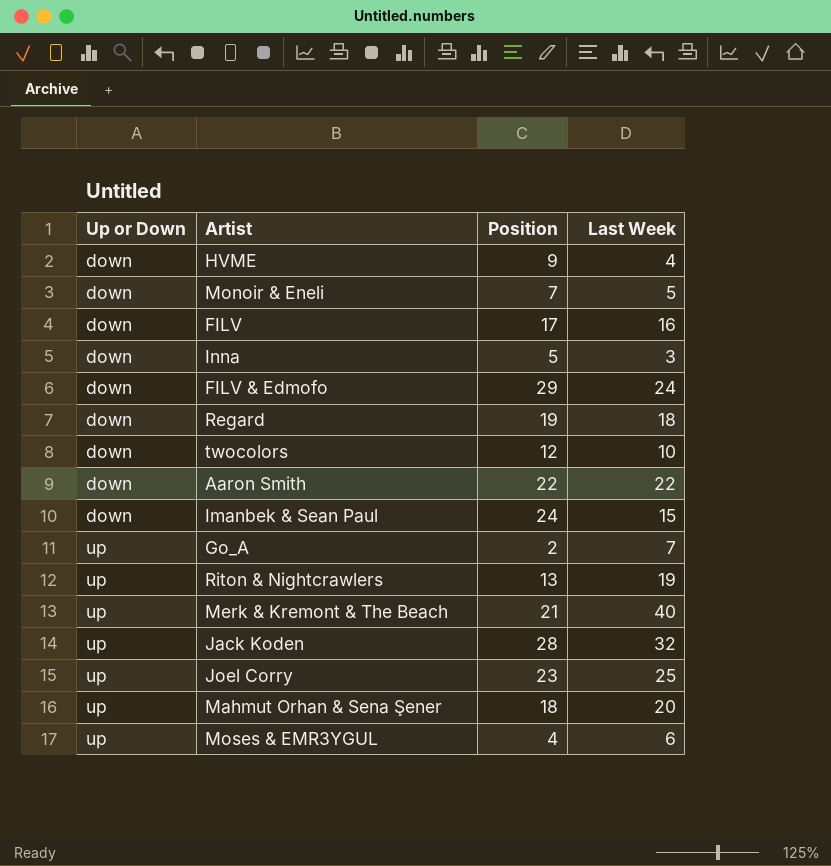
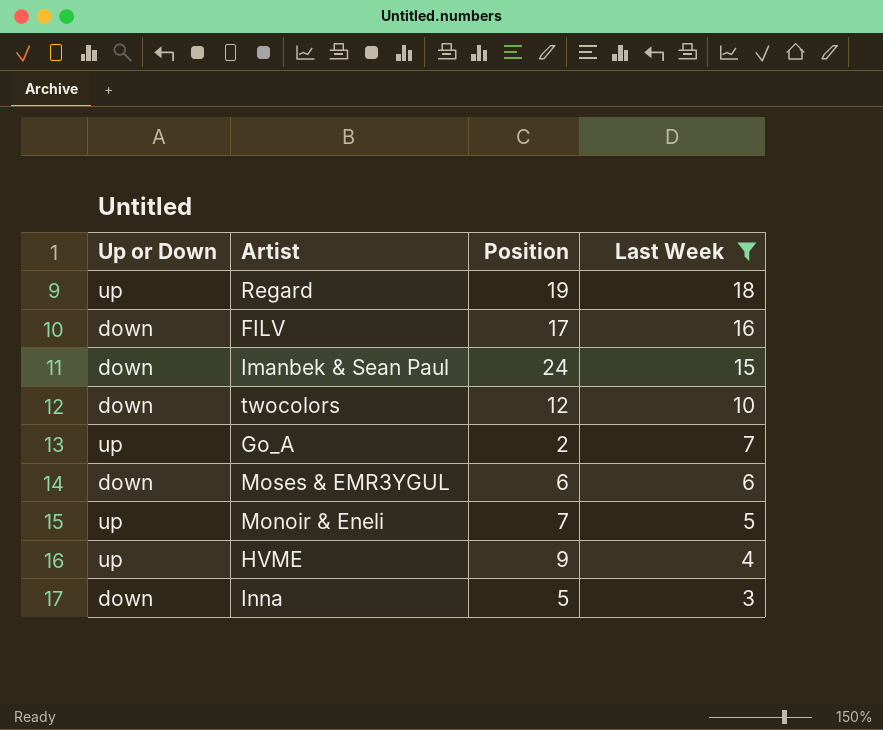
filter: none -> Last Week <= 18
row order: Up or Down ascending -> Last Week descending
Regard | Up or Down: down -> up
Moses & EMR3YGUL | Up or Down: up -> down
Moses & EMR3YGUL | Position: 4 -> 6
Monoir & Eneli | Up or Down: down -> up
HVME | Up or Down: down -> up

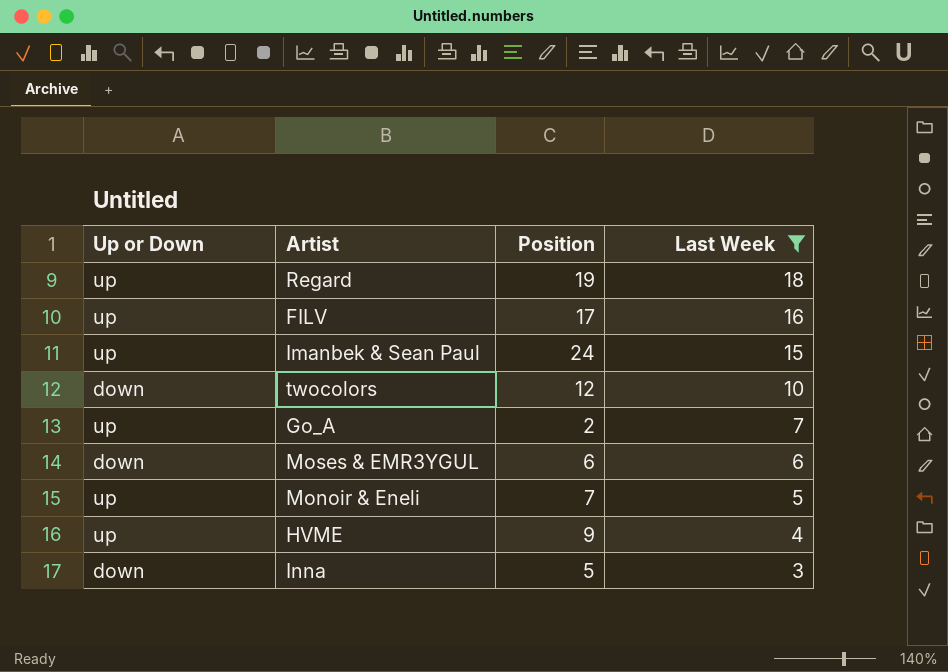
FILV | Up or Down: down -> up
Imanbek & Sean Paul | Up or Down: down -> up

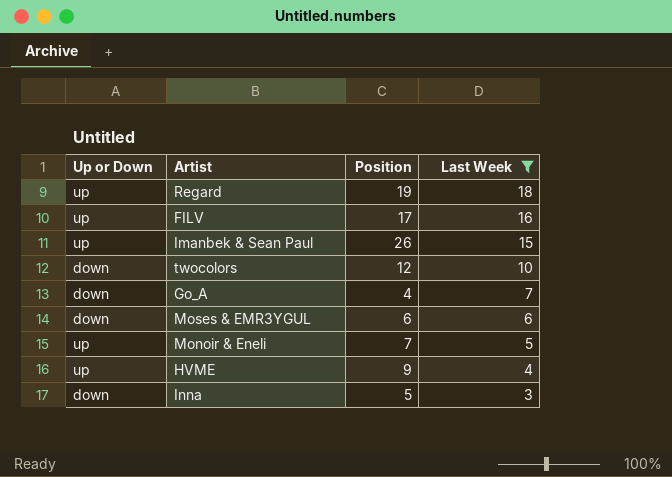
Imanbek & Sean Paul | Position: 24 -> 26
Go_A | Up or Down: up -> down
Go_A | Position: 2 -> 4

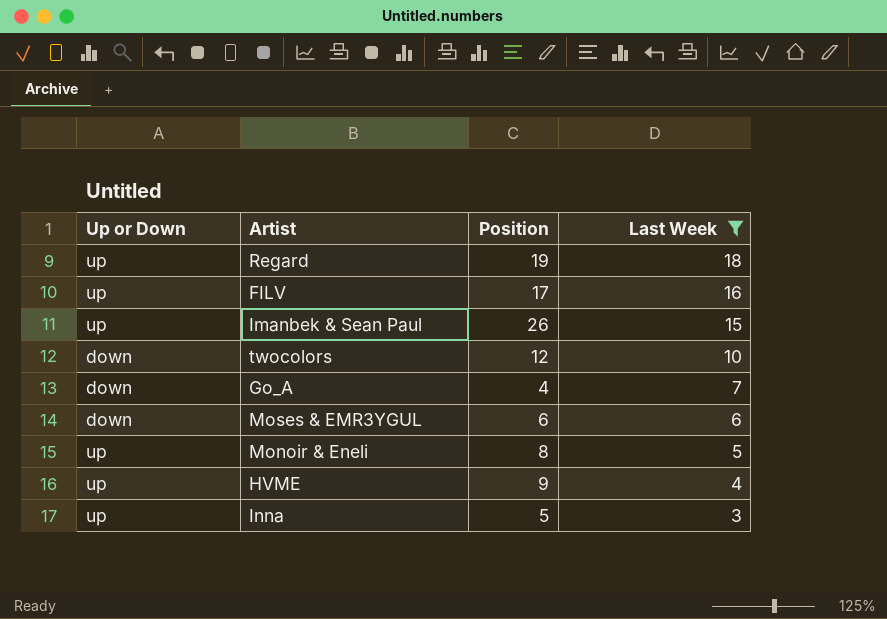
Monoir & Eneli | Position: 7 -> 8
Inna | Up or Down: down -> up

